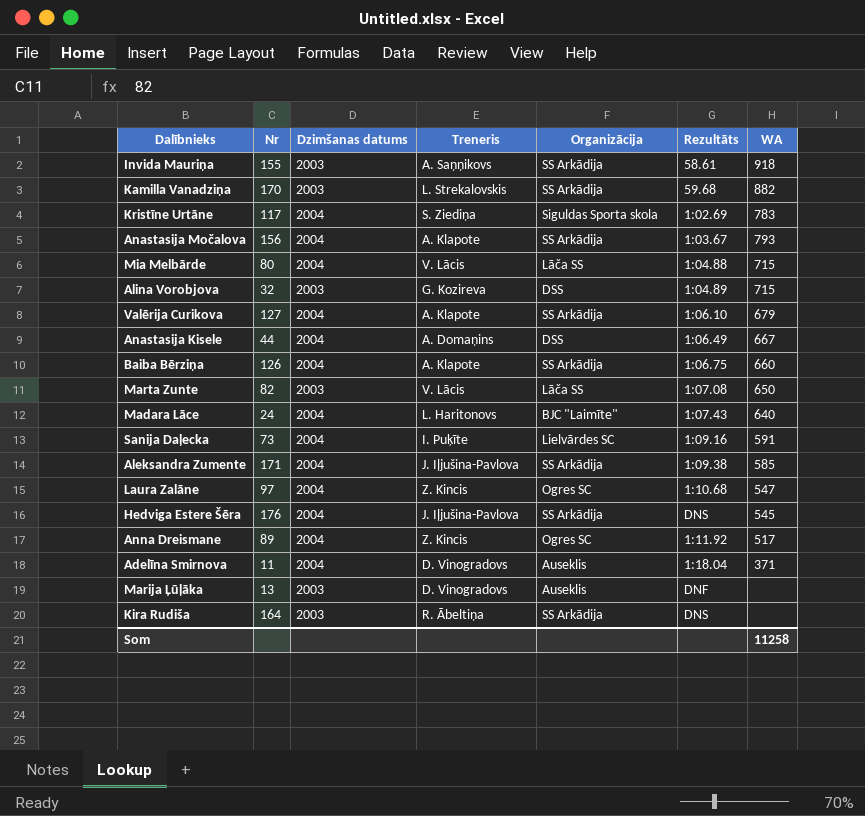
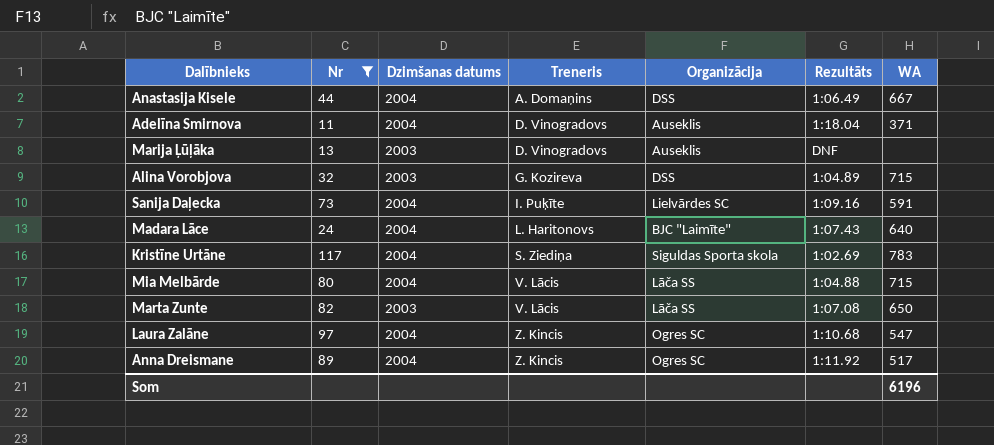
filter: none -> Nr <= 117
row order: none -> Treneris ascending
Som | WA: 11258 -> 6196

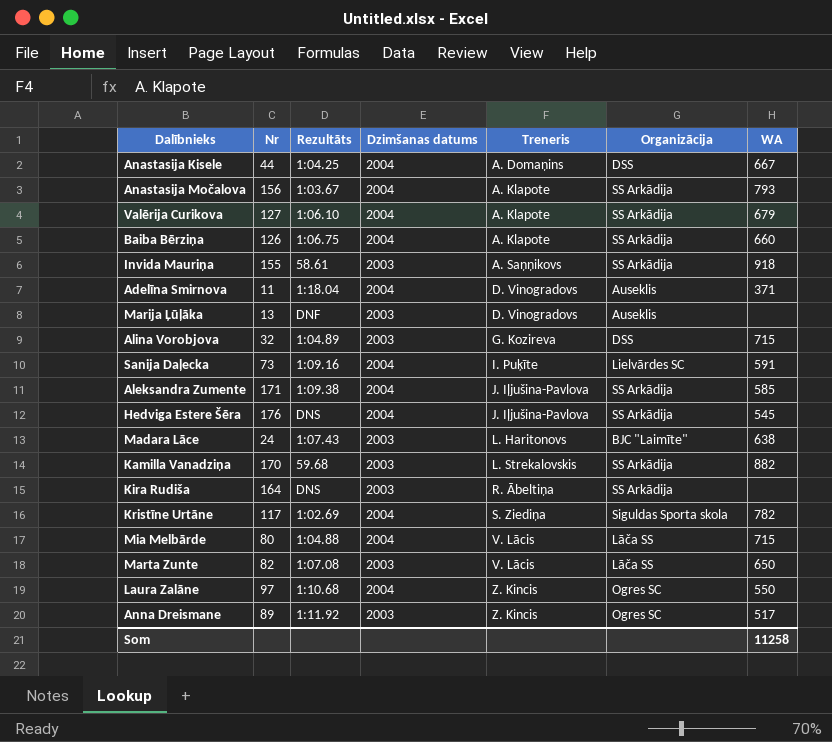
filter: Nr <= 117 -> none
column Rezultāts | position: 6 -> 3
Anastasija Kisele | Rezultāts: 1:06.49 -> 1:04.25
Madara Lāce | Dzimšanas datums: 2004 -> 2003
Madara Lāce | WA: 640 -> 638
Kristīne Urtāne | WA: 783 -> 782
Laura Zalāne | WA: 547 -> 550
Anna Dreismane | Dzimšanas datums: 2004 -> 2003
Som | WA: 6196 -> 11258

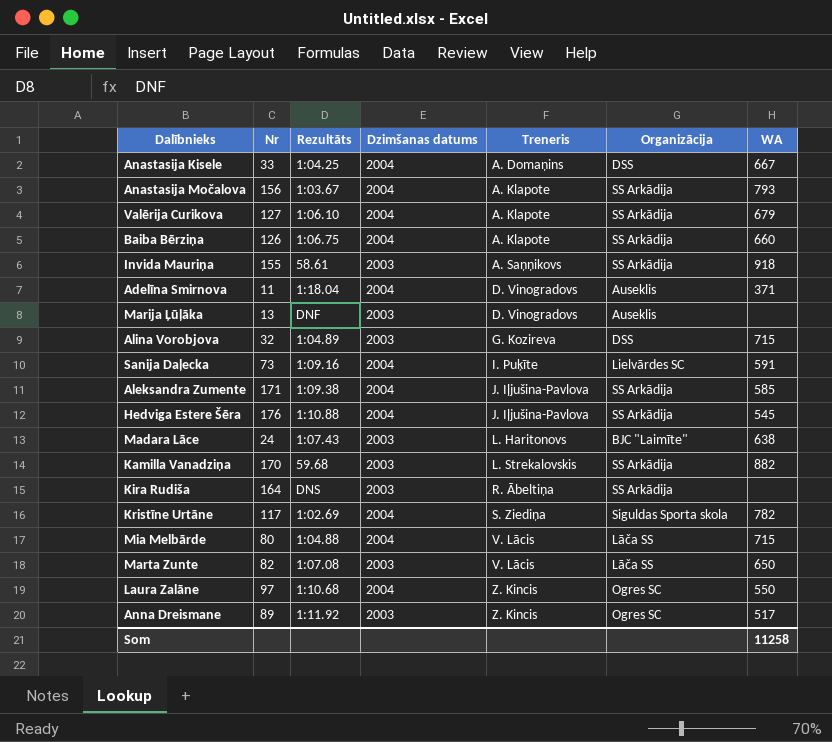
Anastasija Kisele | Nr: 44 -> 33
Hedviga Estere Šēra | Rezultāts: DNS -> 1:10.88

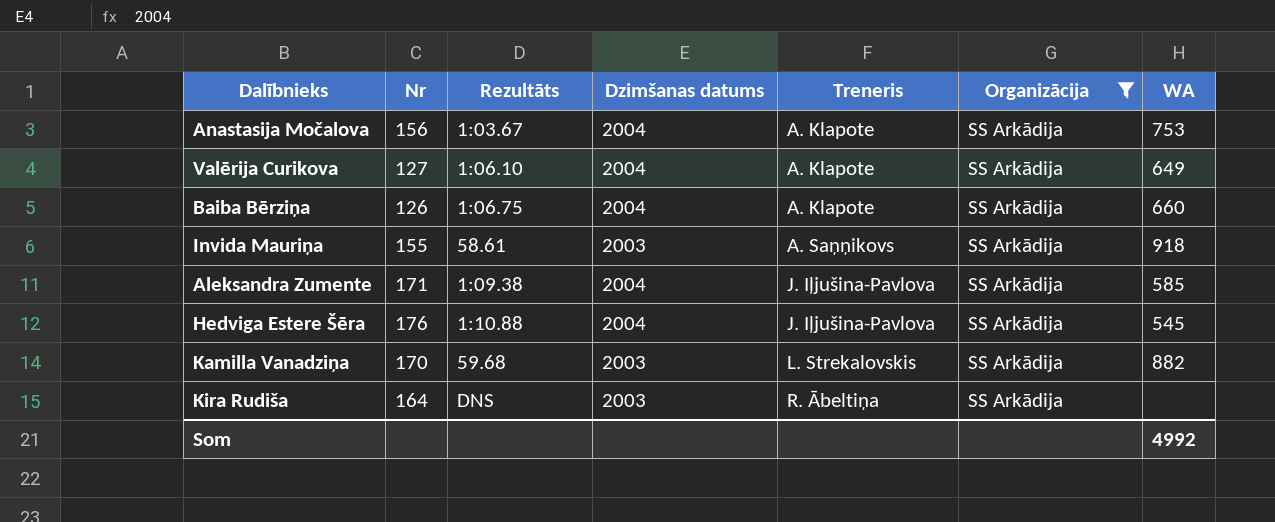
filter: none -> Organizācija = SS Arkādija
Anastasija Močalova | WA: 793 -> 753
Valērija Curikova | WA: 679 -> 649
Som | WA: 11258 -> 4992

